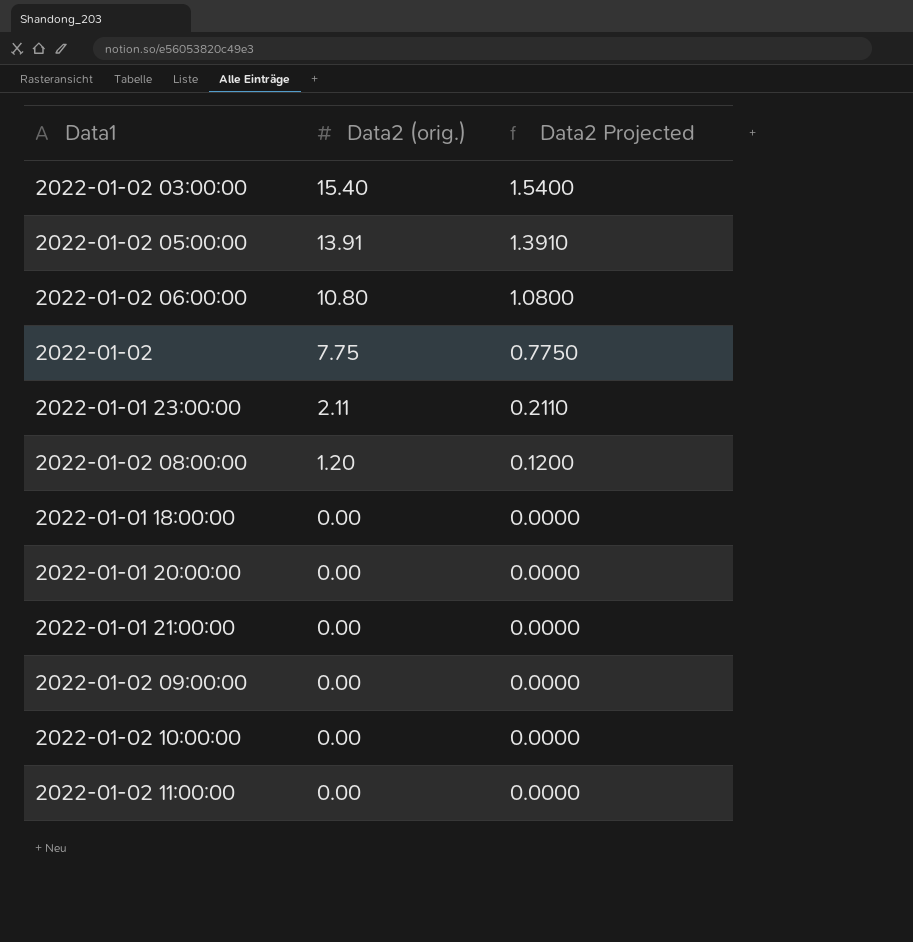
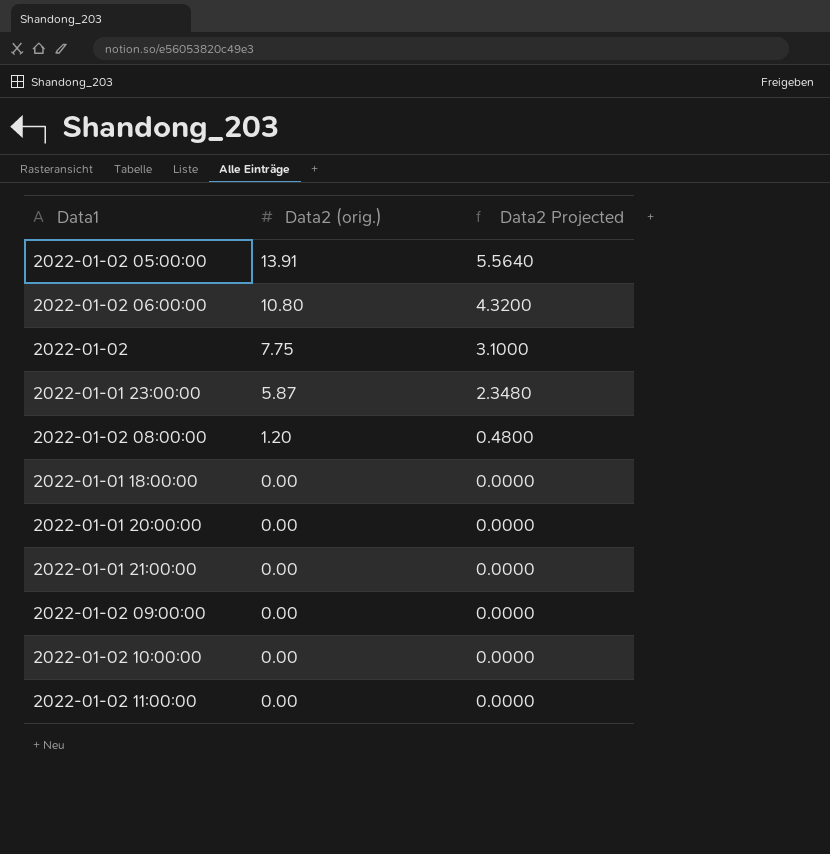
column Data2 Projected | formula: [Data2 (orig.)] * 0.1 -> [Data2 (orig.)] * 0.4
row 2022-01-02 03:00:00: 15.40 | 1.5400 -> none
2022-01-01 23:00:00 | Data2 (orig.): 2.11 -> 5.87

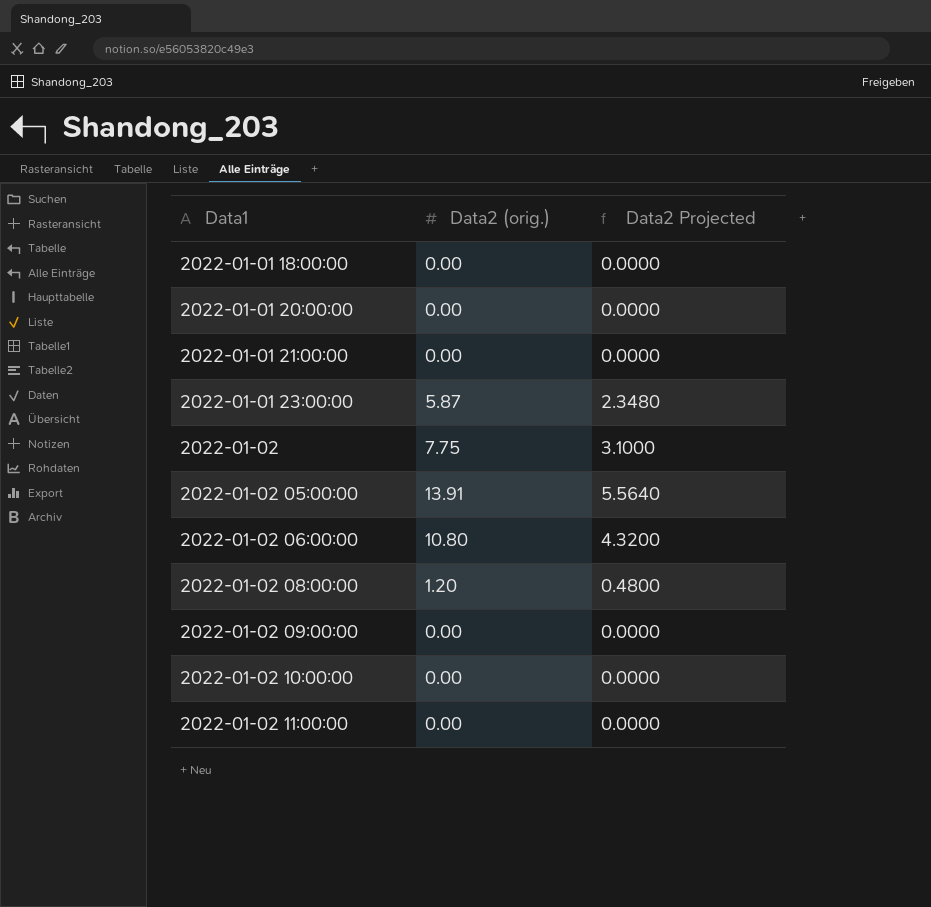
row order: Data2 (orig.) descending -> Data1 ascending

